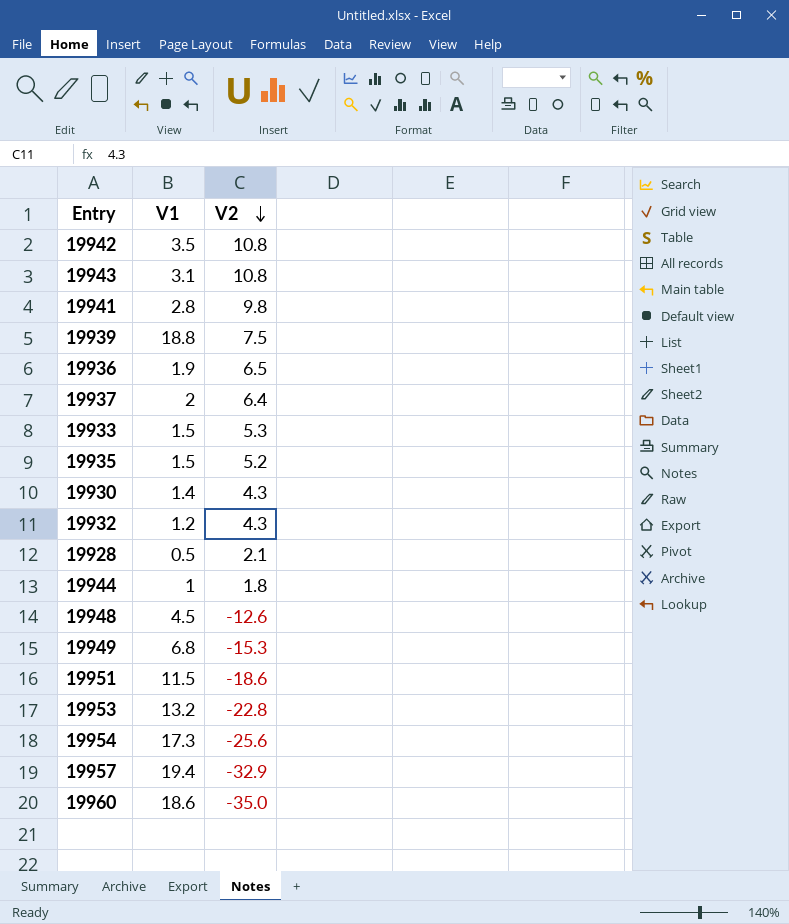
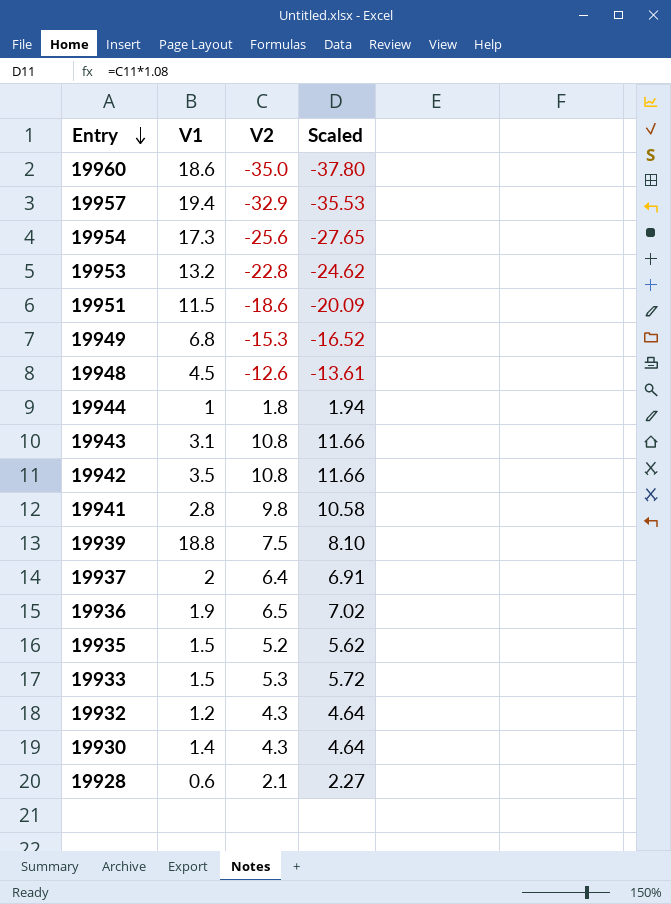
row order: V2 descending -> Entry descending
column Scaled | formula: none -> [V2] * 1.08
19928 | V1: 0.5 -> 0.6

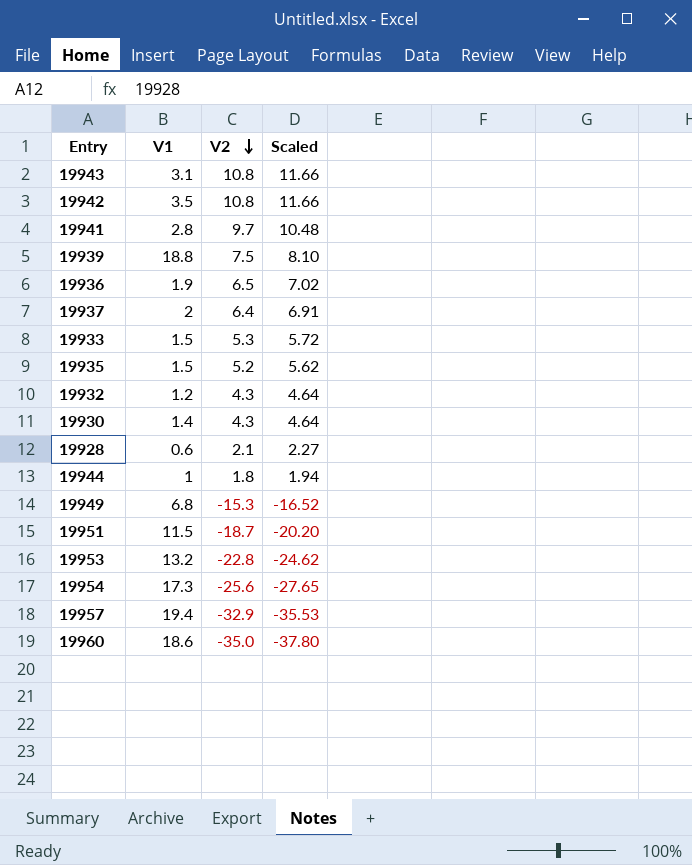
row order: Entry descending -> V2 descending
row 19948: 4.5 | -12.6 | -13.61 -> none
19941 | V2: 9.8 -> 9.7
19941 | Scaled: 10.58 -> 10.48
19951 | V2: -18.6 -> -18.7
19951 | Scaled: -20.09 -> -20.20

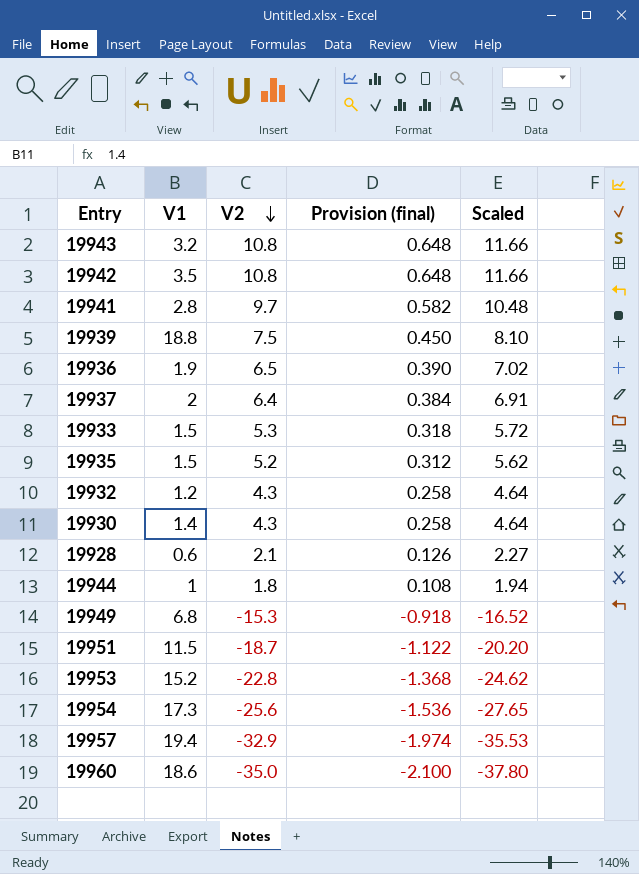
column Provision (final) | formula: none -> [V2] * 0.06
19943 | V1: 3.1 -> 3.2
19953 | V1: 13.2 -> 15.2

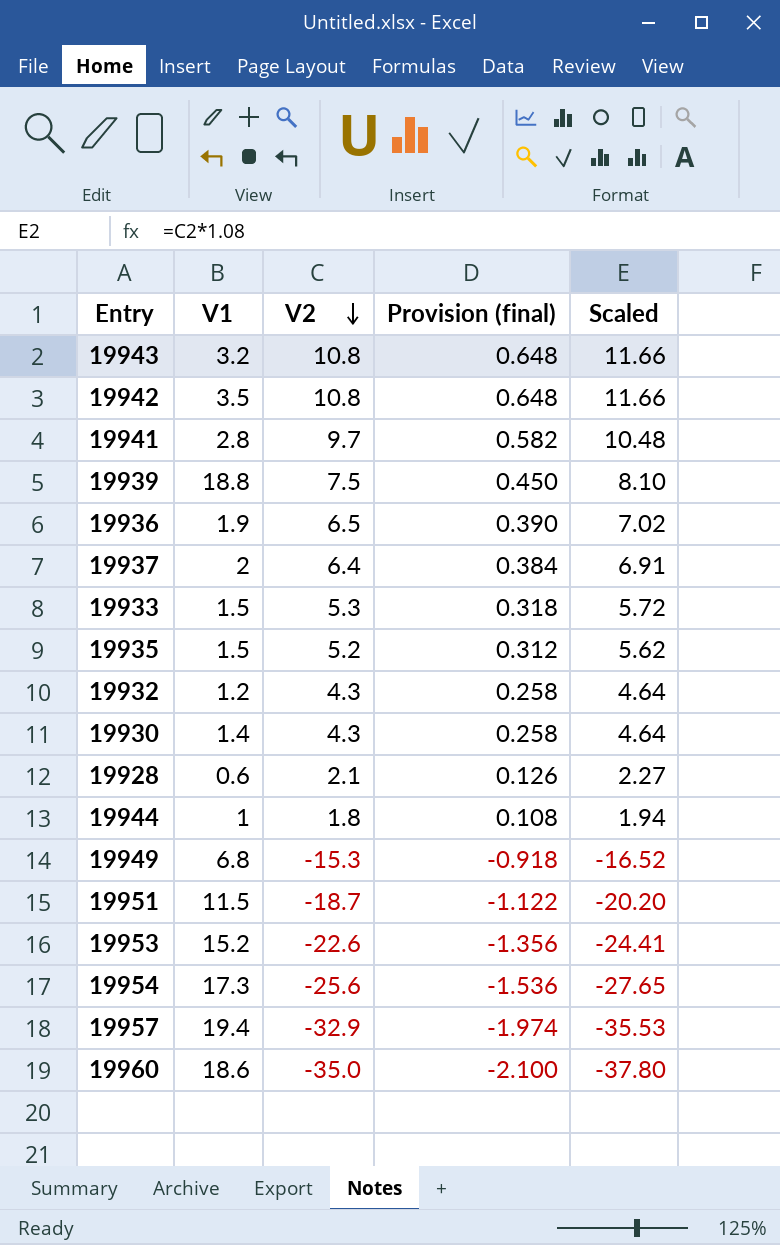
19953 | V2: -22.8 -> -22.6
19953 | Provision (final): -1.368 -> -1.356
19953 | Scaled: -24.62 -> -24.41

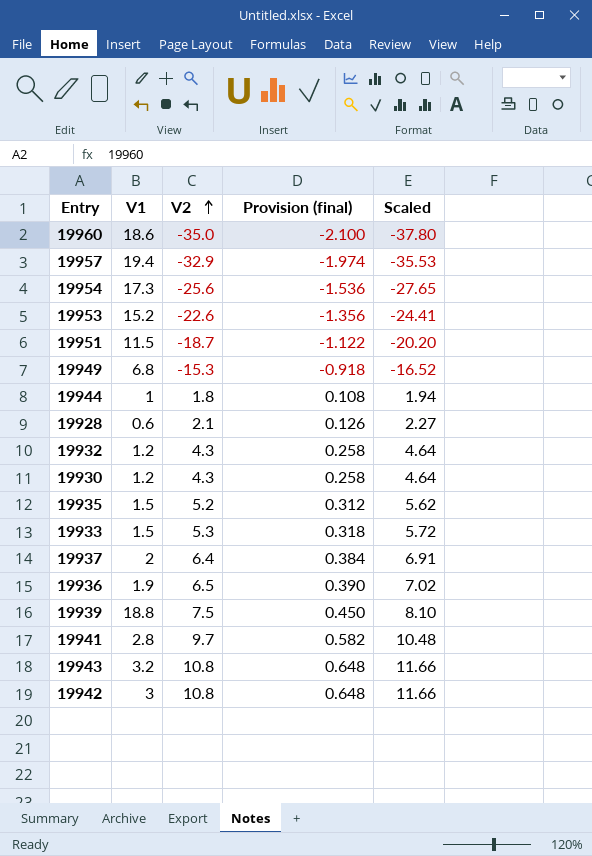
row order: V2 descending -> V2 ascending
19930 | V1: 1.4 -> 1.2
19942 | V1: 3.5 -> 3

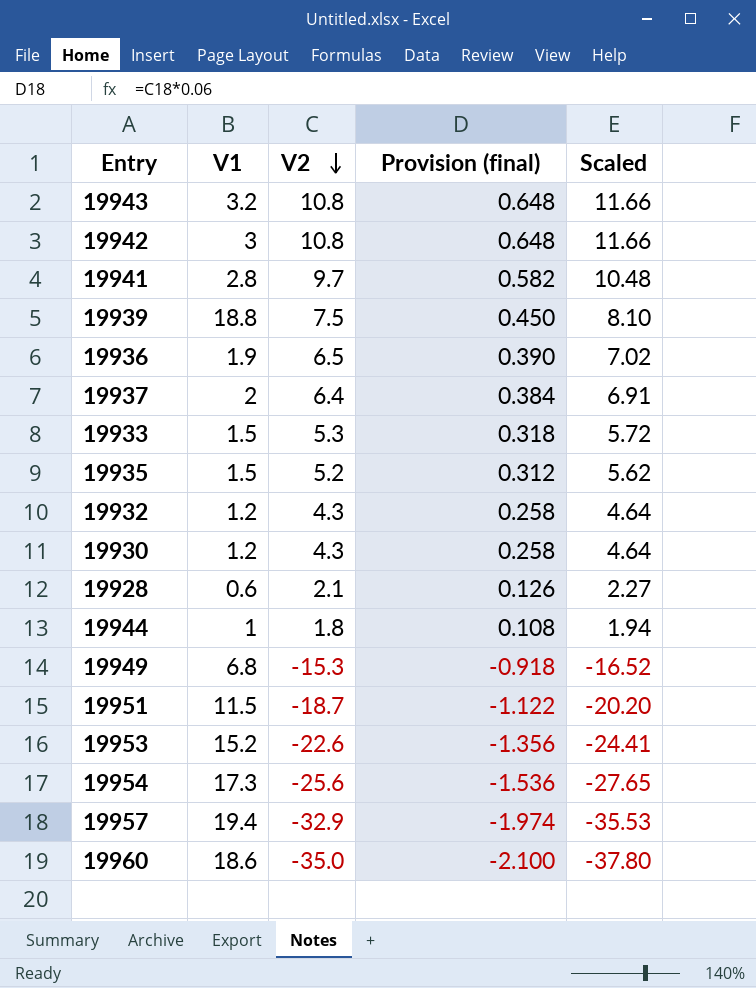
row order: V2 ascending -> V2 descending

